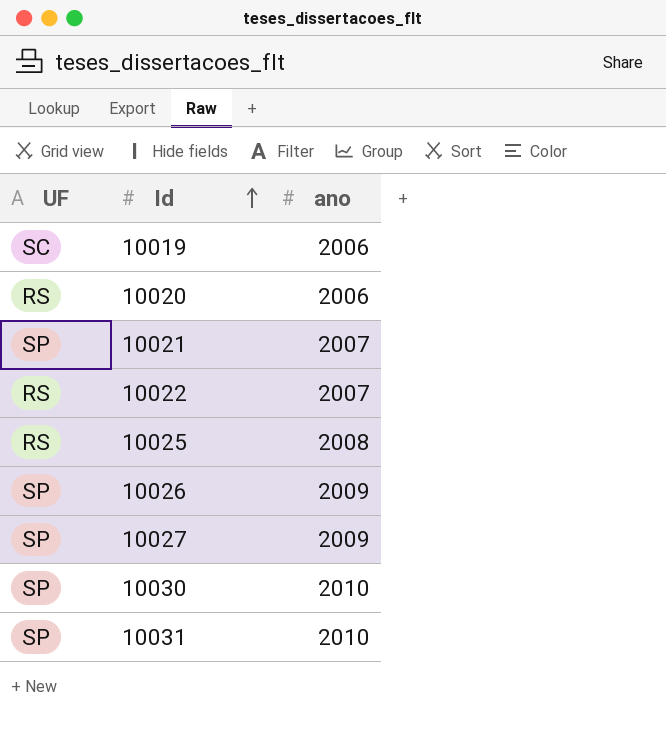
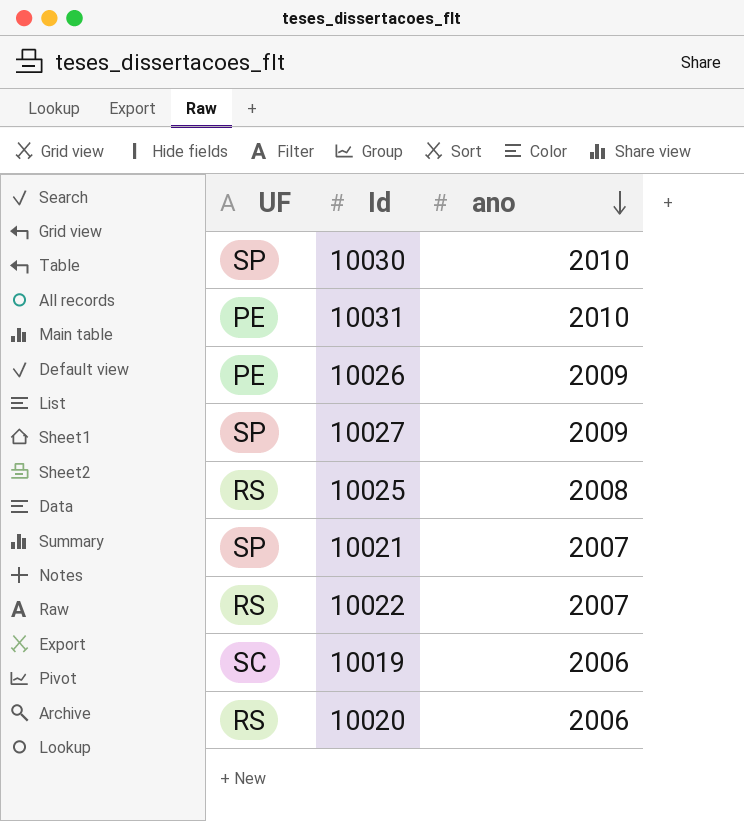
row order: Id ascending -> ano descending
10031 | UF: SP -> PE
10026 | UF: SP -> PE

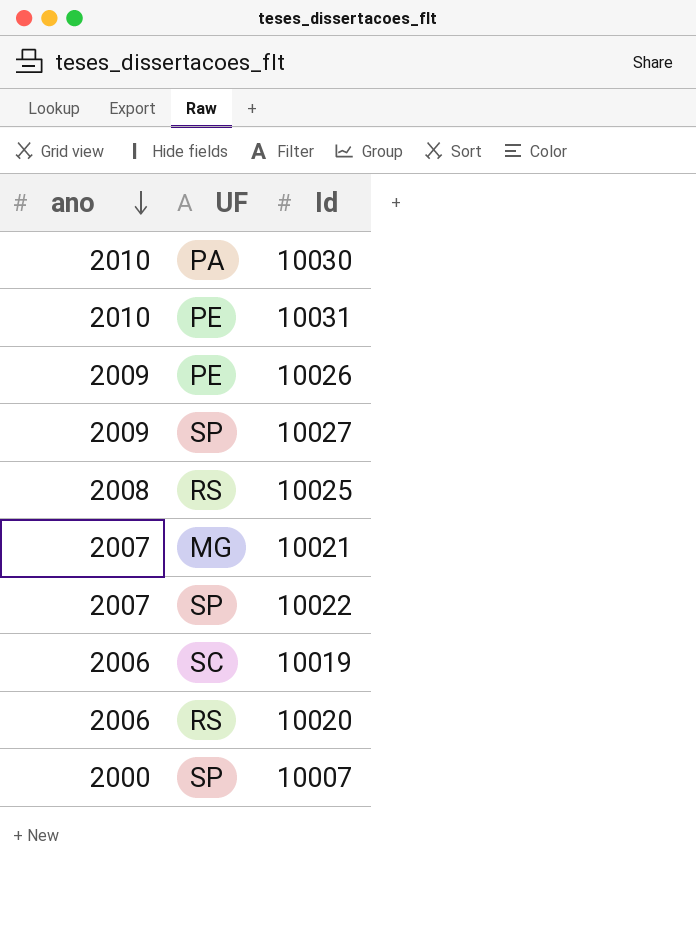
column ano | position: 3 -> 1
10030 | UF: SP -> PA
10021 | UF: SP -> MG
10022 | UF: RS -> SP
row 10007: none -> 2000 | SP

